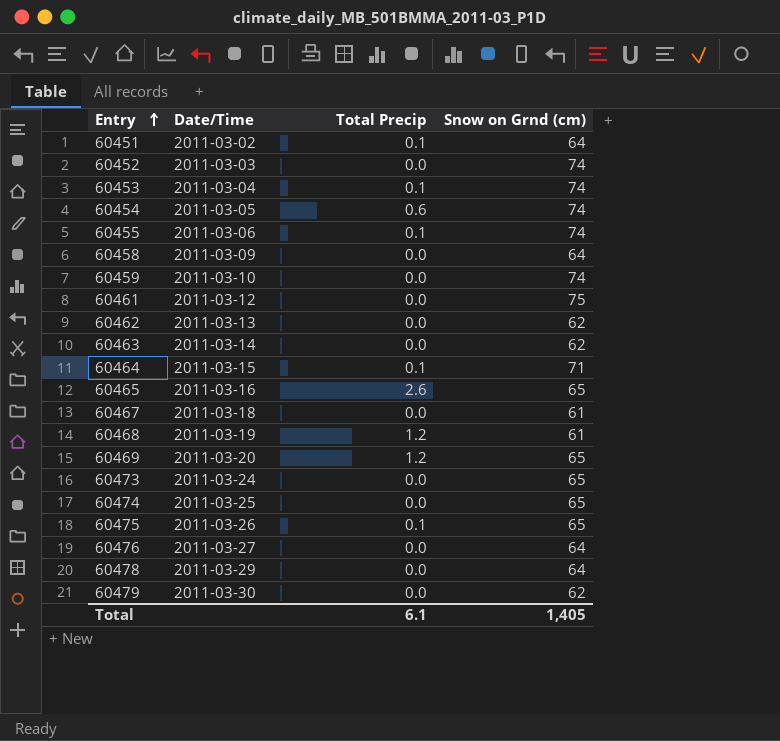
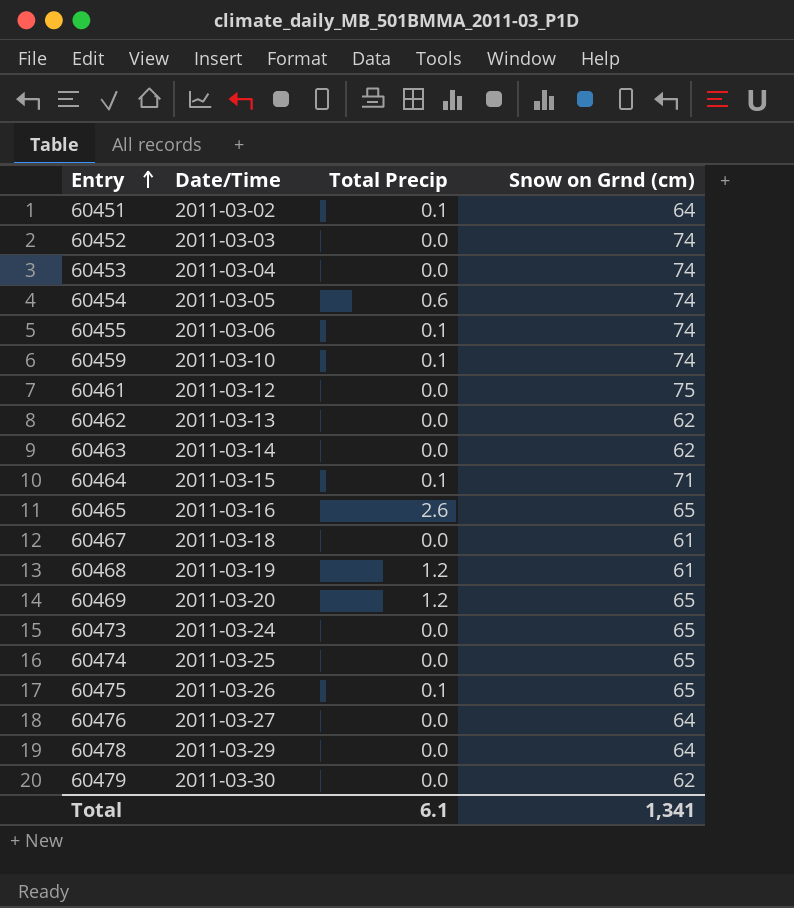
row 60458: 2011-03-09 | 0.0 | 64 -> none
60453 | Total Precip: 0.1 -> 0.0
60459 | Total Precip: 0.0 -> 0.1
Total | Snow on Grnd (cm): 1,405 -> 1,341

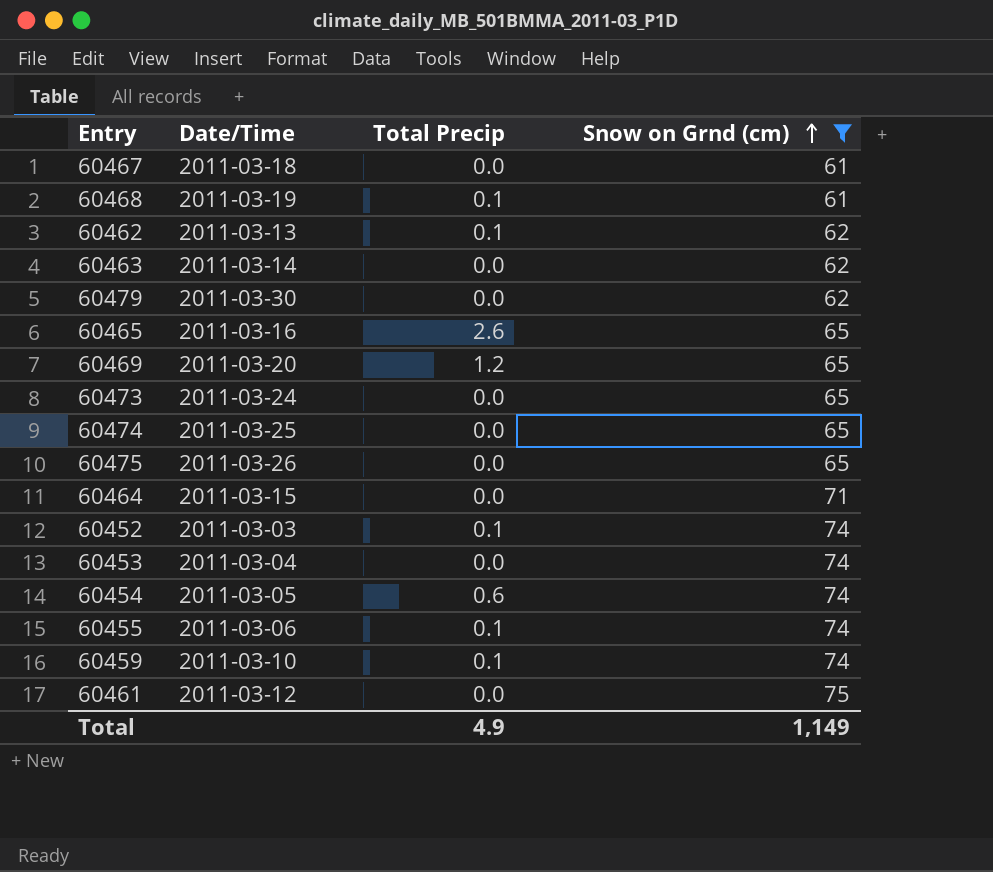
filter: none -> Snow on Grnd (cm) != 64
row order: Entry ascending -> Snow on Grnd (cm) ascending
60468 | Total Precip: 1.2 -> 0.1
60462 | Total Precip: 0.0 -> 0.1
60475 | Total Precip: 0.1 -> 0.0
60464 | Total Precip: 0.1 -> 0.0
60452 | Total Precip: 0.0 -> 0.1
Total | Total Precip: 6.1 -> 4.9
Total | Snow on Grnd (cm): 1,341 -> 1,149

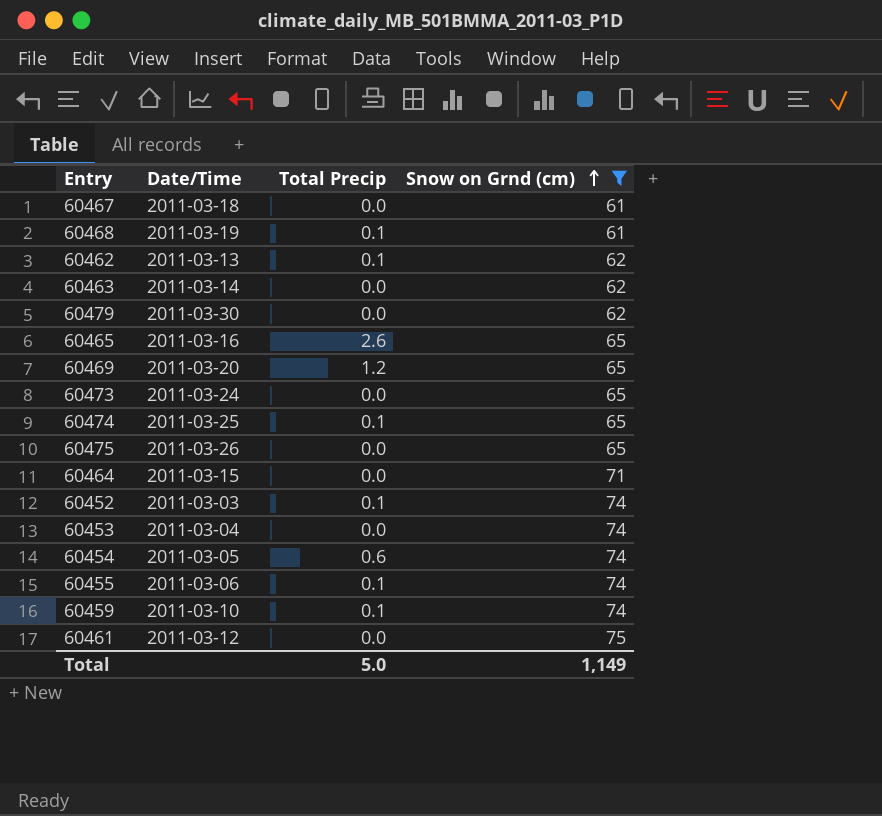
60474 | Total Precip: 0.0 -> 0.1
Total | Total Precip: 4.9 -> 5.0

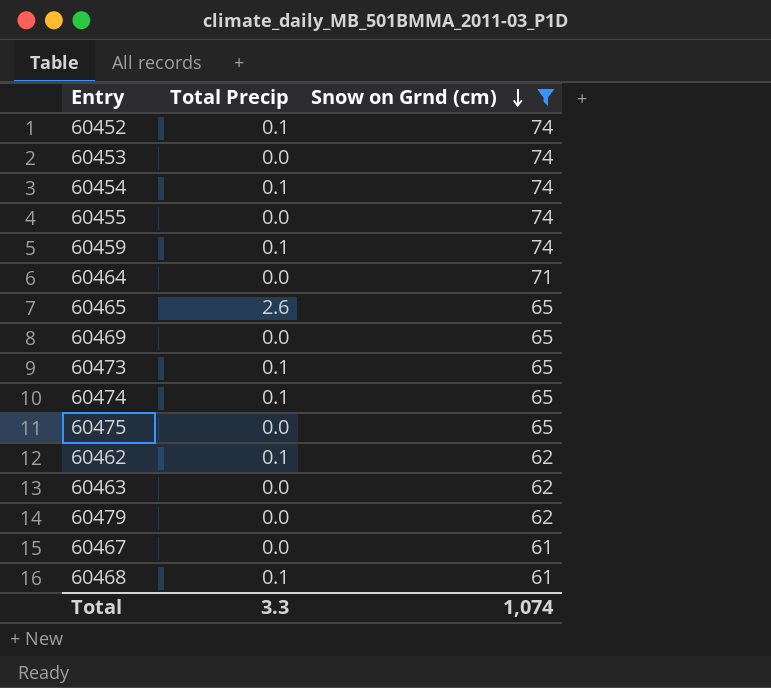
row order: Snow on Grnd (cm) ascending -> Snow on Grnd (cm) descending
column Date/Time | position: 2 -> none
row 60461: 2011-03-12 | 0.0 | 75 -> none
60454 | Total Precip: 0.6 -> 0.1
60455 | Total Precip: 0.1 -> 0.0
60469 | Total Precip: 1.2 -> 0.0
60473 | Total Precip: 0.0 -> 0.1
Total | Total Precip: 5.0 -> 3.3
Total | Snow on Grnd (cm): 1,149 -> 1,074

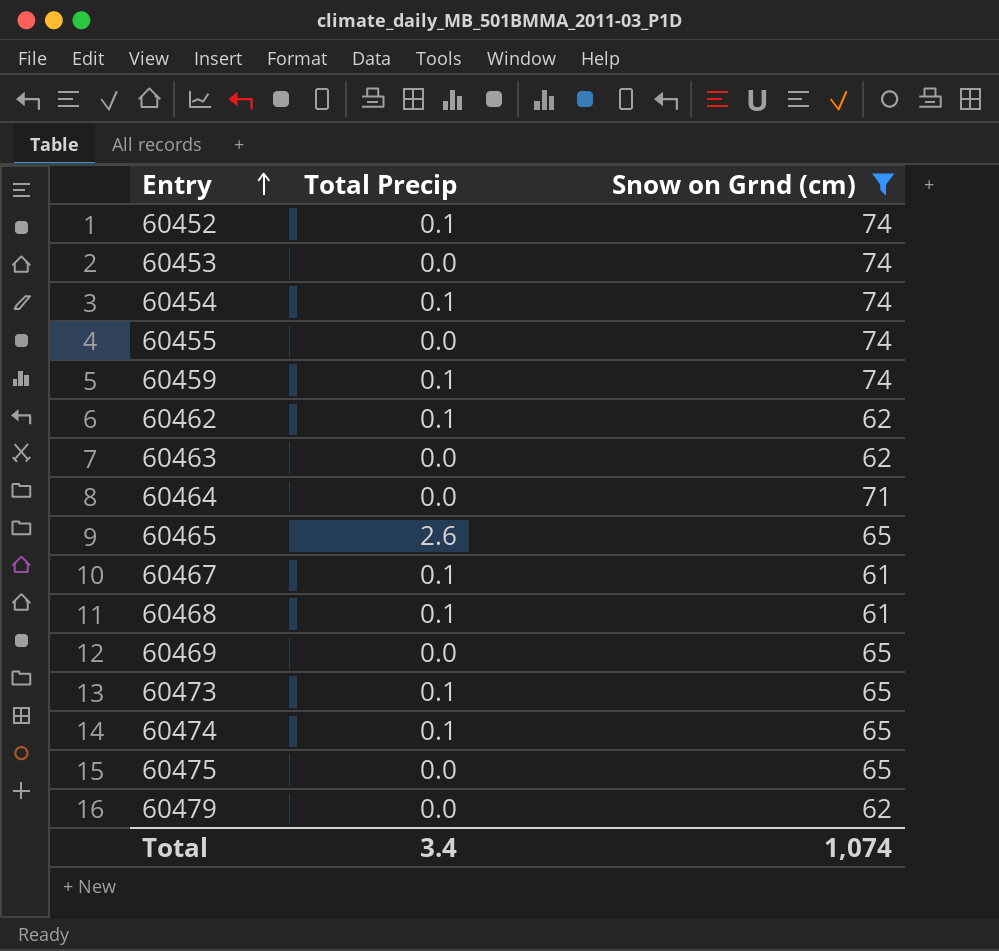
row order: Snow on Grnd (cm) descending -> Entry ascending
60467 | Total Precip: 0.0 -> 0.1
Total | Total Precip: 3.3 -> 3.4

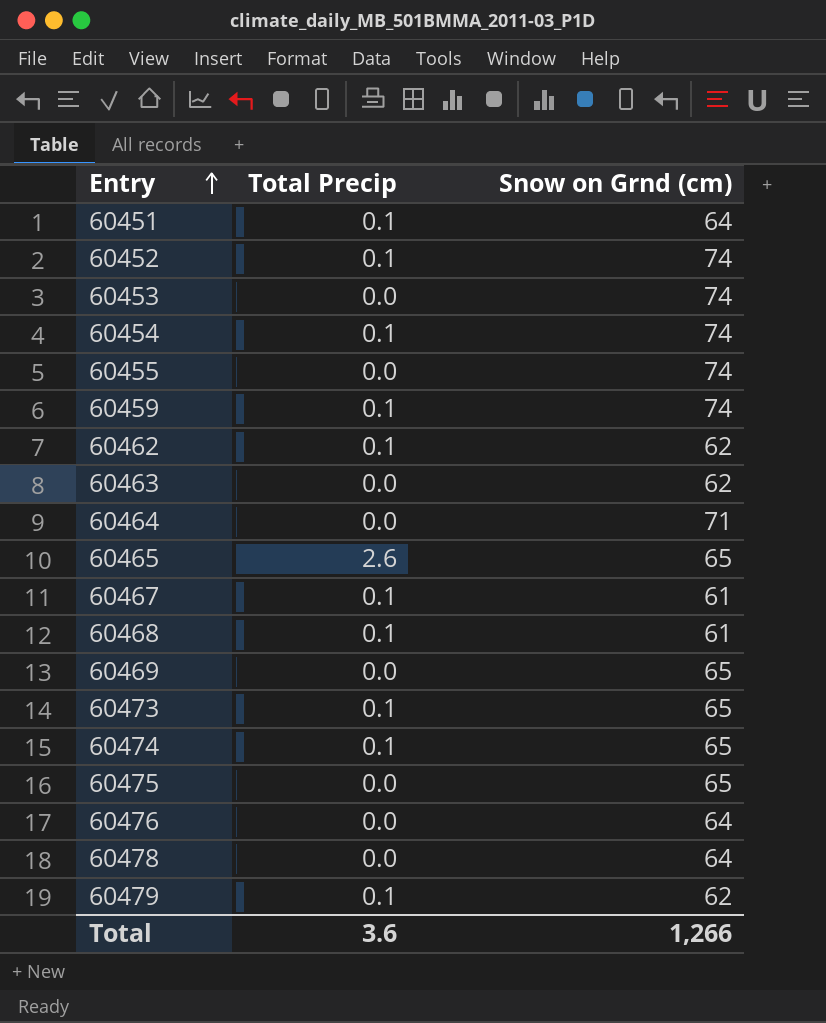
filter: Snow on Grnd (cm) != 64 -> none
60479 | Total Precip: 0.0 -> 0.1
Total | Total Precip: 3.4 -> 3.6
Total | Snow on Grnd (cm): 1,074 -> 1,266

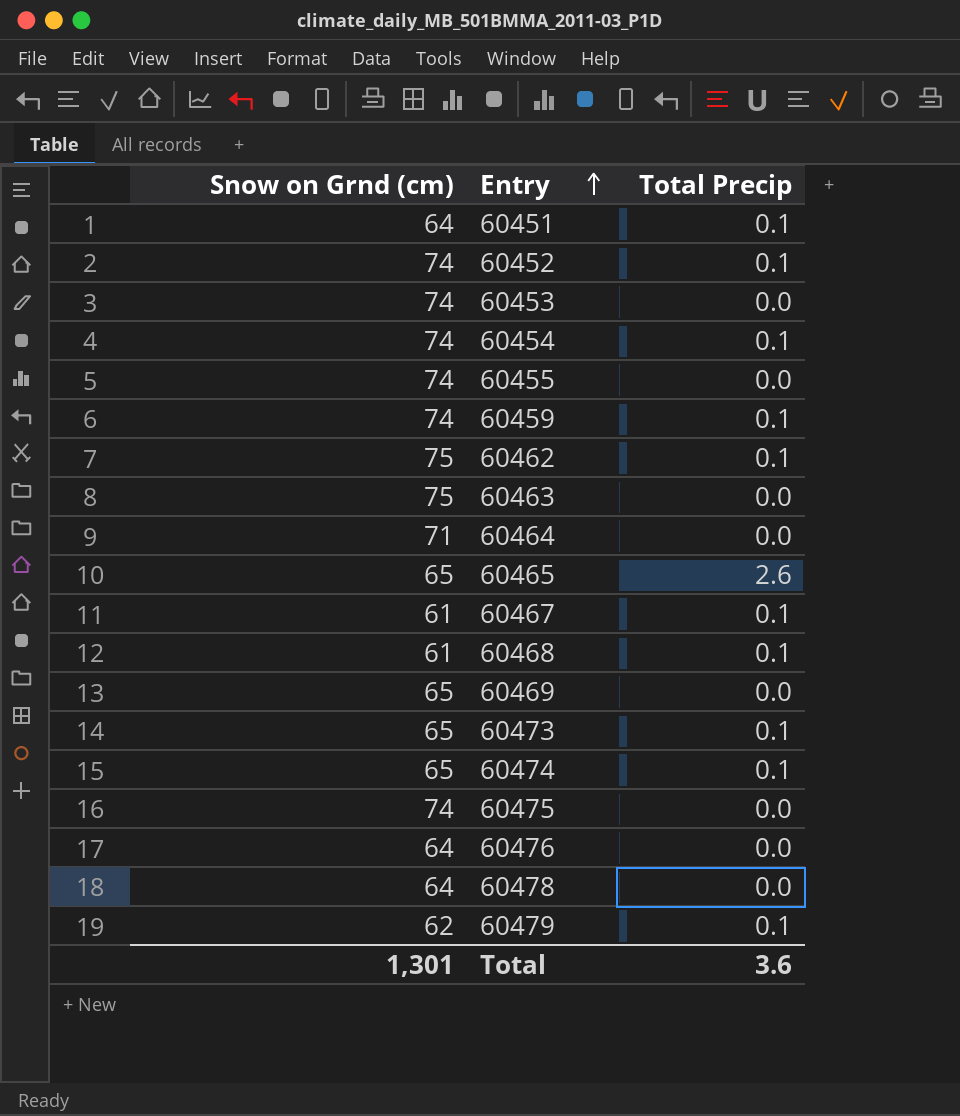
column Snow on Grnd (cm) | position: 3 -> 1
60462 | Snow on Grnd (cm): 62 -> 75
60463 | Snow on Grnd (cm): 62 -> 75
60475 | Snow on Grnd (cm): 65 -> 74
Total | Snow on Grnd (cm): 1,266 -> 1,301

